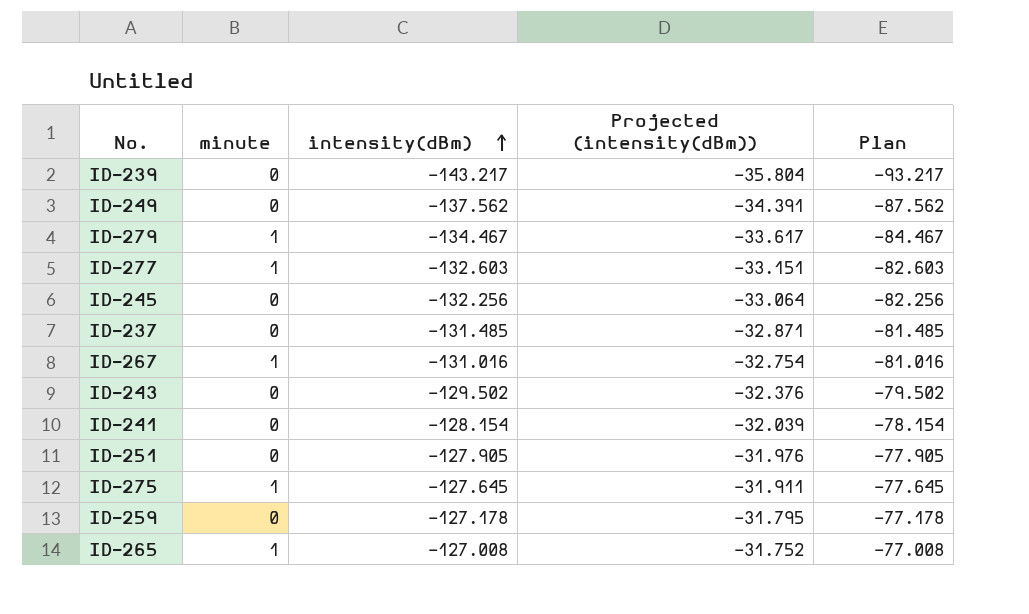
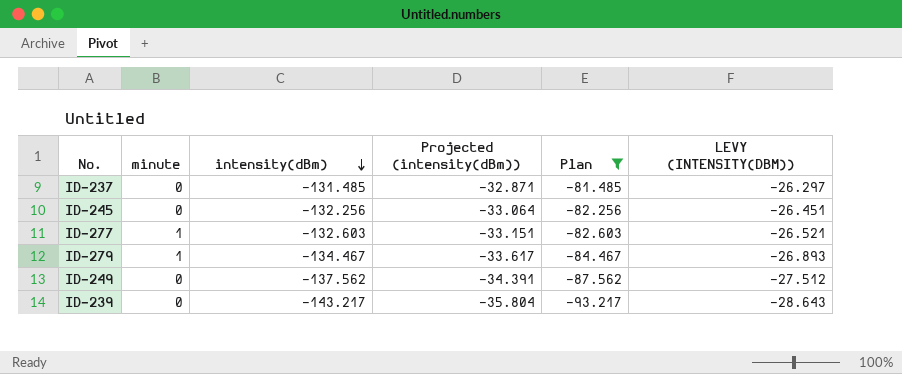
filter: none -> Plan <= -81.485
row order: intensity(dBm) ascending -> intensity(dBm) descending
column LEVY (INTENSITY(DBM)) | formula: none -> [intensity(dBm)] * 0.2

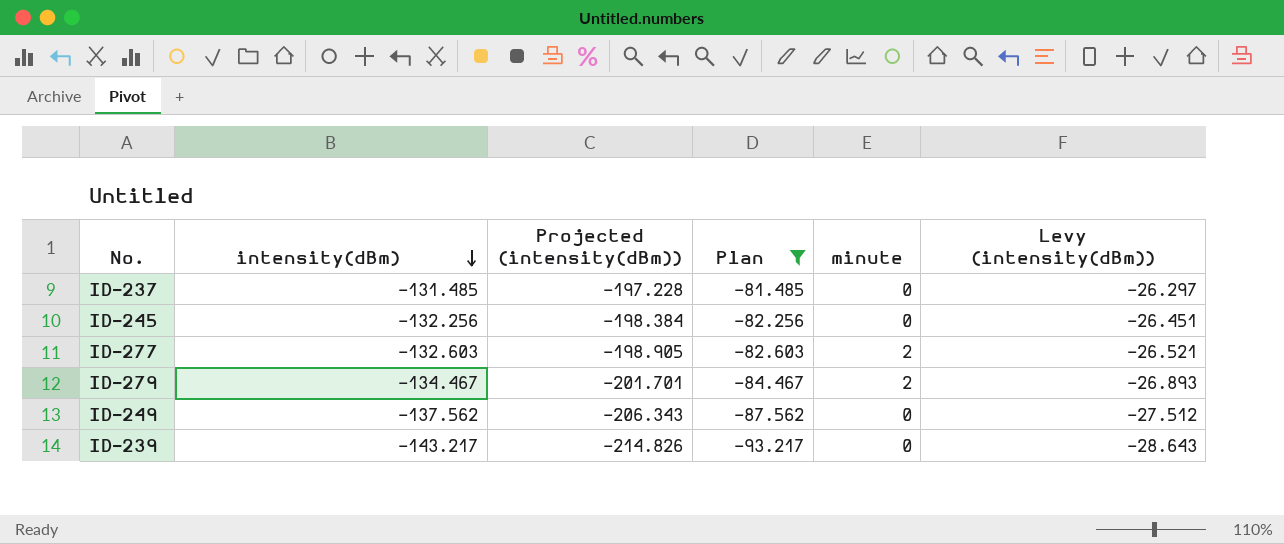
column Projected (intensity(dBm)) | formula: [intensity(dBm)] * 0.25 -> [intensity(dBm)] * 1.5
column minute | position: 2 -> 5
column name: LEVY (INTENSITY(DBM)) -> Levy (intensity(dBm))
ID-277 | minute: 1 -> 2
ID-279 | minute: 1 -> 2

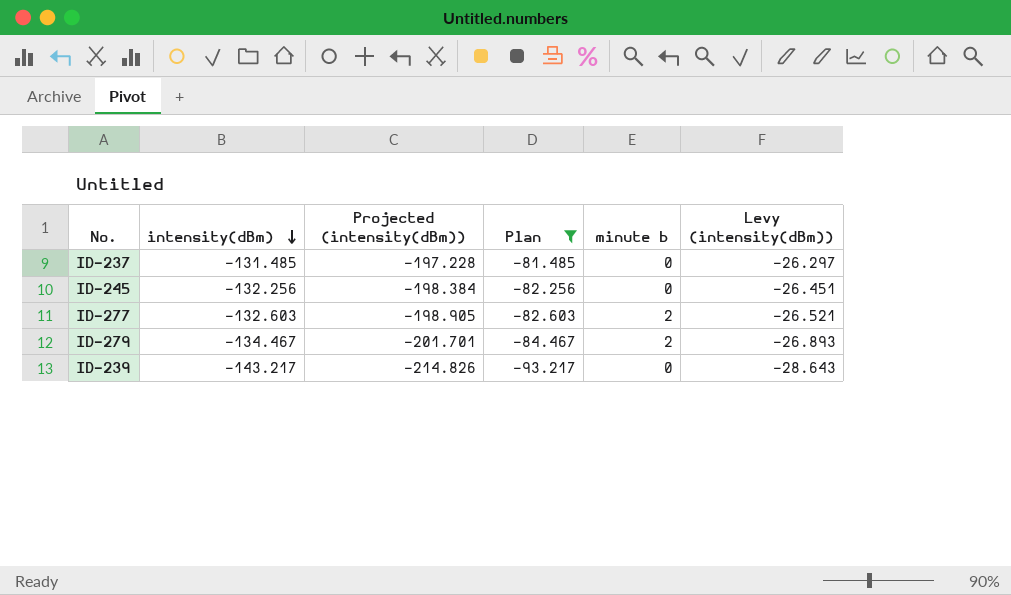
column name: minute -> minute b
row ID-249: -137.562 | -206.343 | -87.562 | 0 | -27.512 -> none

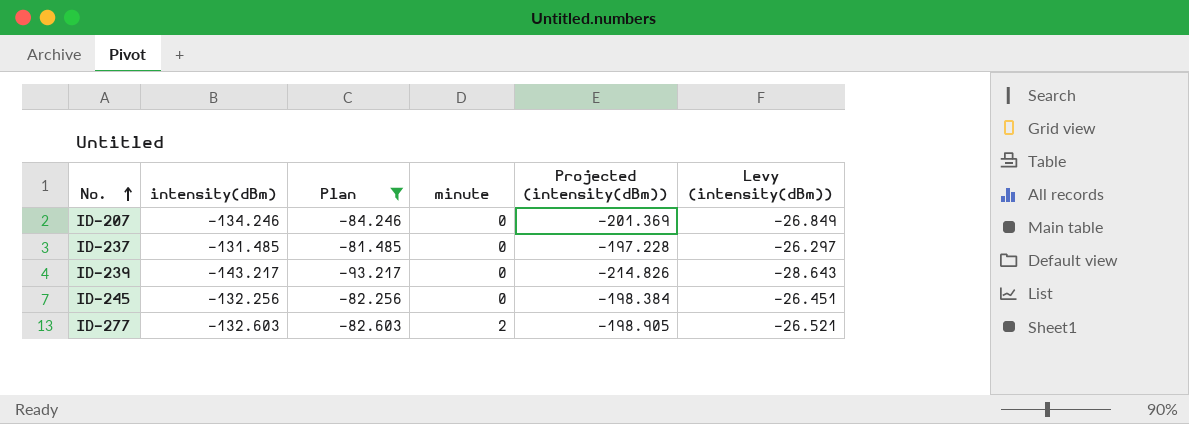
row order: intensity(dBm) descending -> No. ascending
column name: minute b -> minute
column Projected (intensity(dBm)) | position: 3 -> 5
row ID-279: -134.467 | -201.701 | -84.467 | 2 | -26.893 -> none
row ID-207: none -> -134.246 | -84.246 | 0 | -201.369 | -26.849

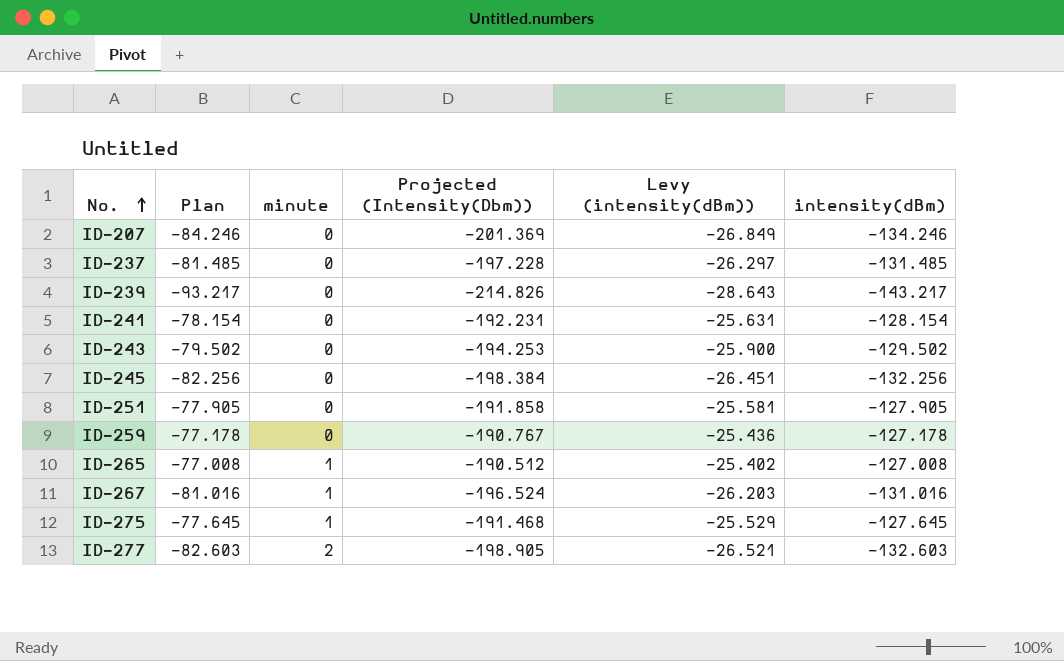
filter: Plan <= -81.485 -> none
column name: Projected (intensity(dBm)) -> Projected (Intensity(Dbm))
column intensity(dBm) | position: 2 -> 6

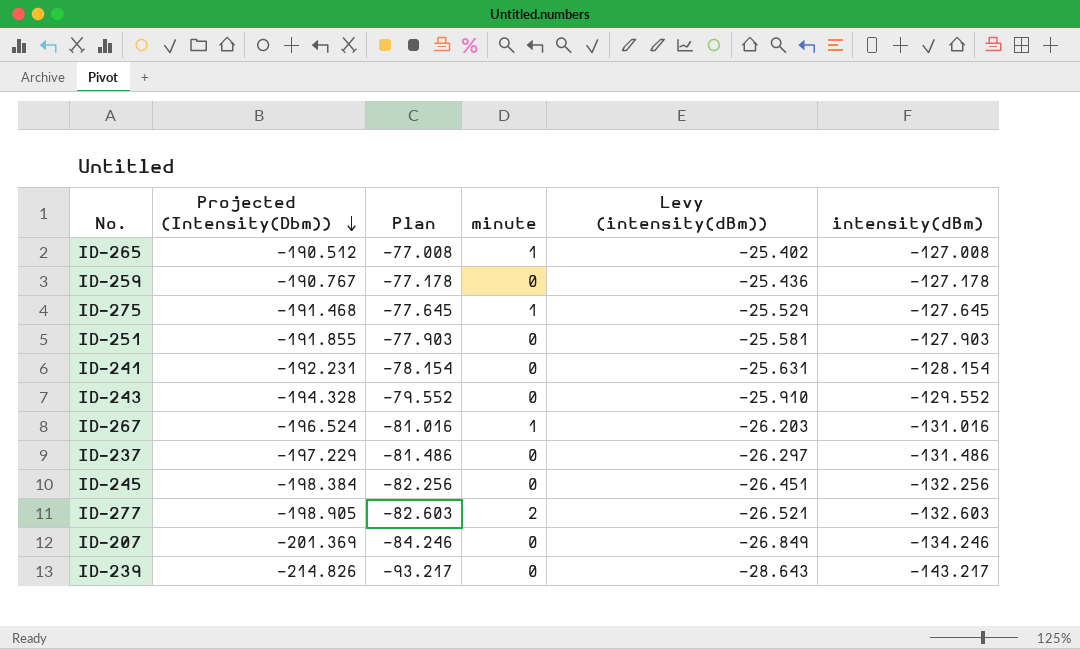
row order: No. ascending -> Projected (Intensity(Dbm)) descending
column Projected (Intensity(Dbm)) | position: 4 -> 2
ID-251 | Projected (Intensity(Dbm)): -191.858 -> -191.855
ID-251 | Plan: -77.905 -> -77.903
ID-251 | intensity(dBm): -127.905 -> -127.903
ID-243 | Projected (Intensity(Dbm)): -194.253 -> -194.328
ID-243 | Plan: -79.502 -> -79.552
ID-243 | Levy (intensity(dBm)): -25.900 -> -25.910
ID-243 | intensity(dBm): -129.502 -> -129.552
ID-237 | Projected (Intensity(Dbm)): -197.228 -> -197.229
ID-237 | Plan: -81.485 -> -81.486
ID-237 | intensity(dBm): -131.485 -> -131.486

